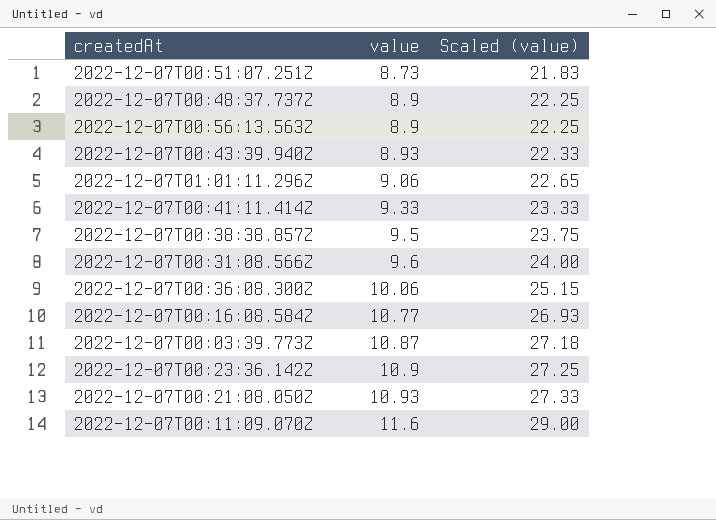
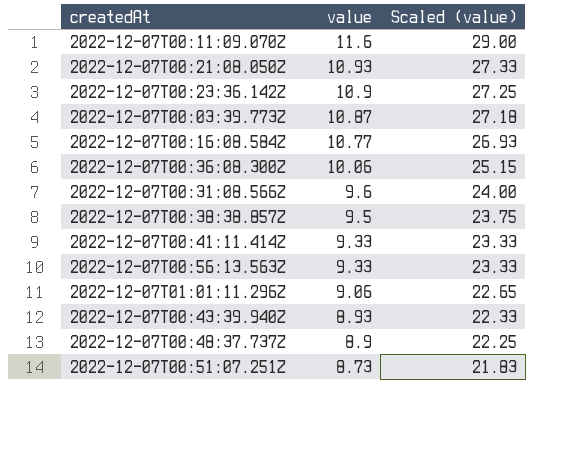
row order: value ascending -> value descending
2022-12-07T00:56:13.563Z | value: 8.9 -> 9.33
2022-12-07T00:56:13.563Z | Scaled (value): 22.25 -> 23.33

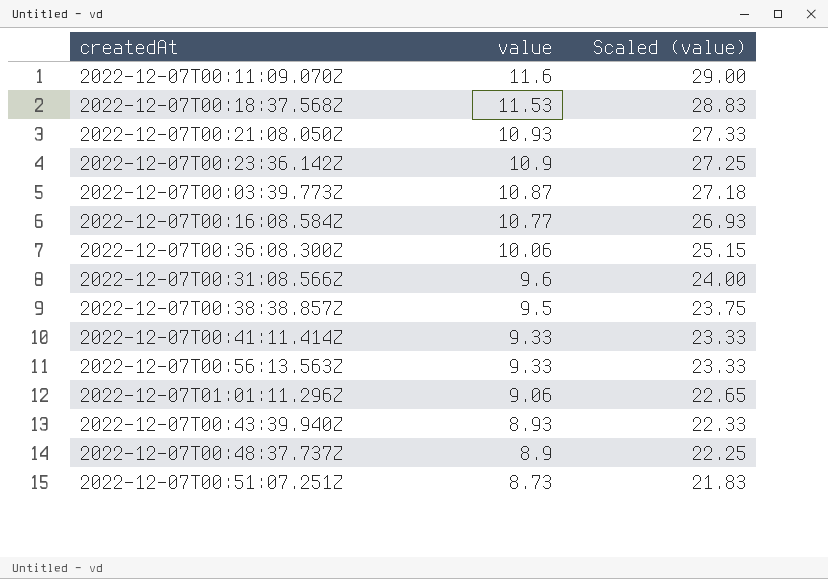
row 2022-12-07T00:18:37.568Z: none -> 11.53 | 28.83

